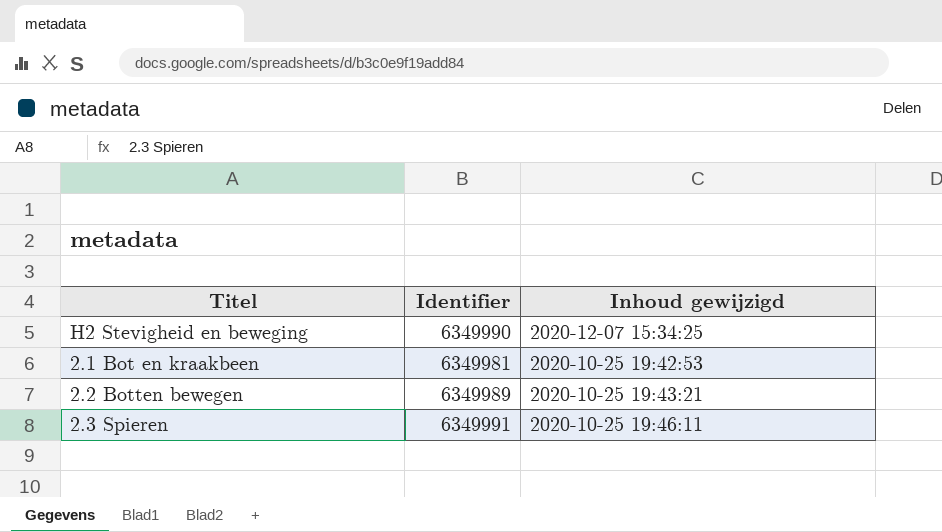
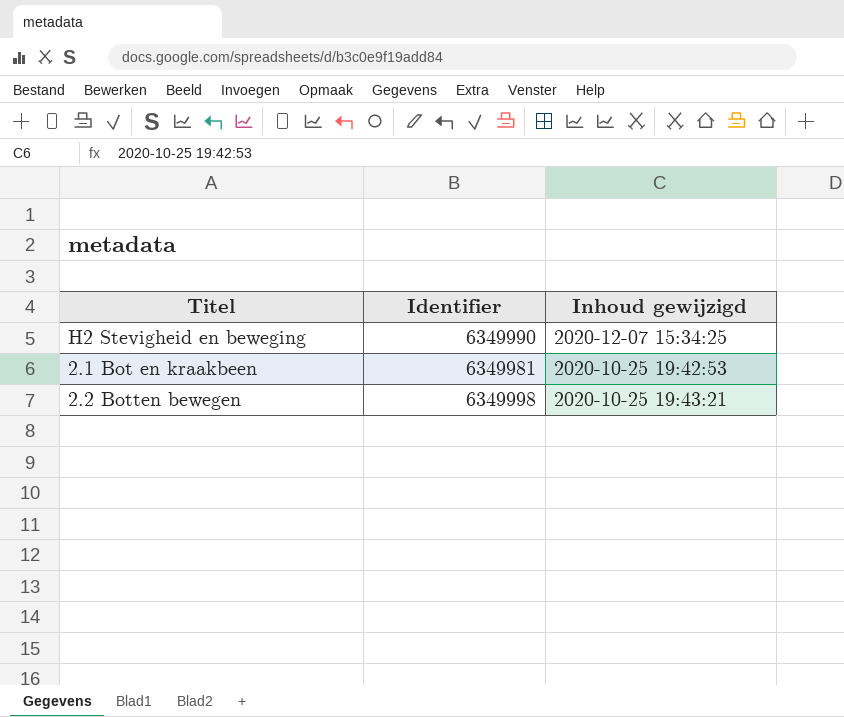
row 2.3 Spieren: 6349991 | 2020-10-25 19:46:11 -> none
2.2 Botten bewegen | Identifier: 6349989 -> 6349998

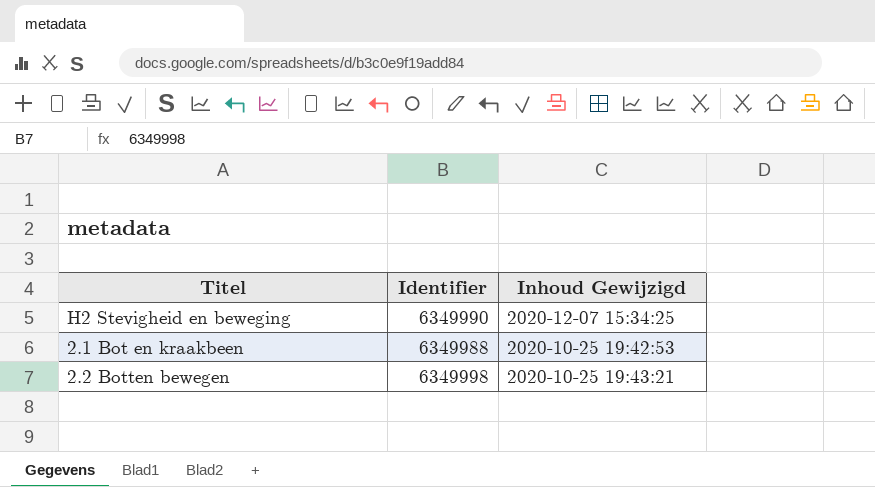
column name: Inhoud gewijzigd -> Inhoud Gewijzigd
2.1 Bot en kraakbeen | Identifier: 6349981 -> 6349988

